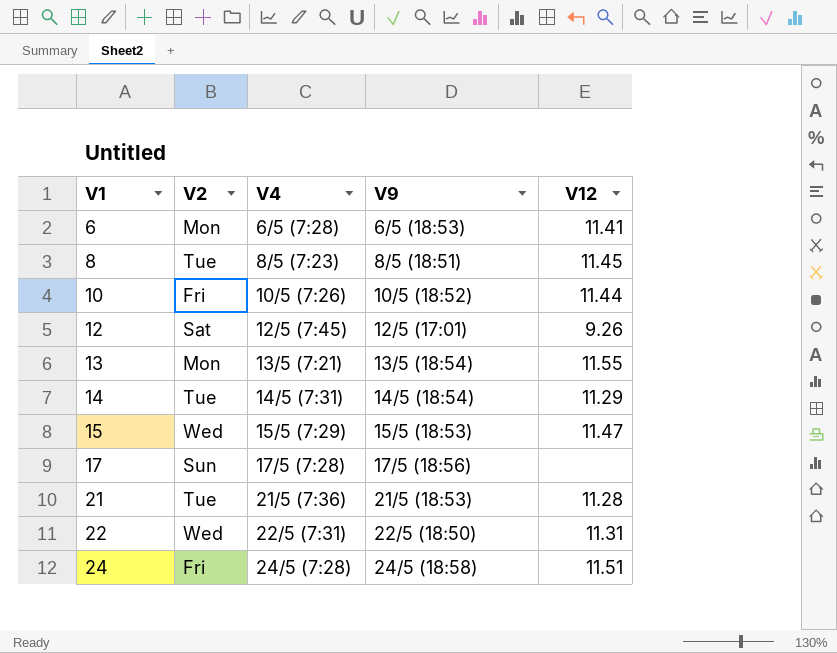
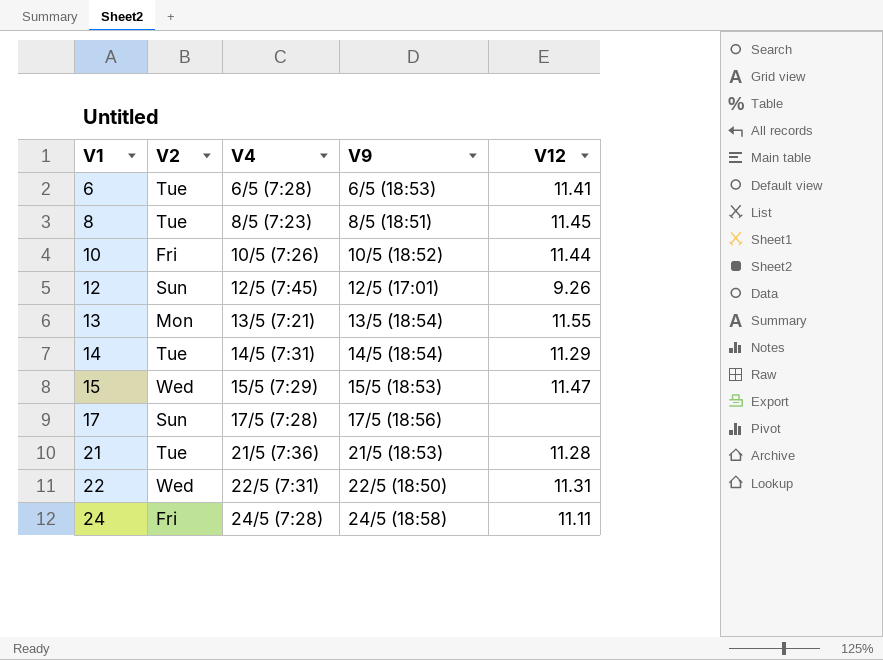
6 | V2: Mon -> Tue
12 | V2: Sat -> Sun
24 | V12: 11.51 -> 11.11

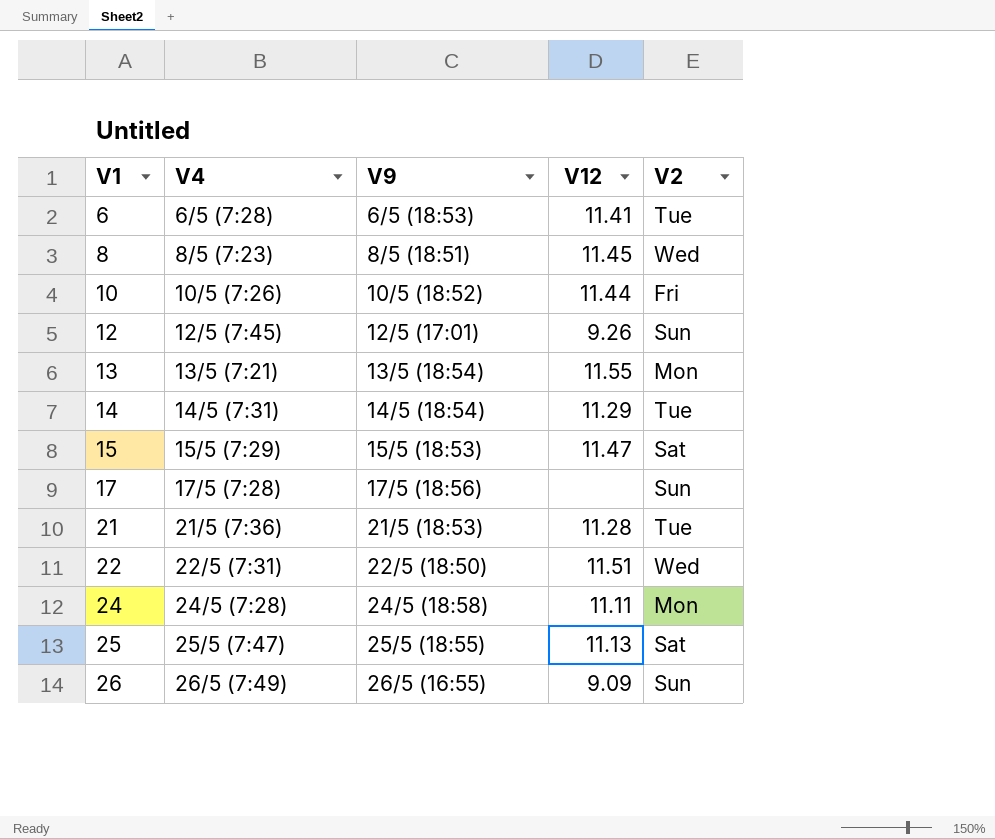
column V2 | position: 2 -> 5
8 | V2: Tue -> Wed
15 | V2: Wed -> Sat
22 | V12: 11.31 -> 11.51
24 | V2: Fri -> Mon
row 25: none -> 25/5 (7:47) | 25/5 (18:55) | 11.13 | Sat
row 26: none -> 26/5 (7:49) | 26/5 (16:55) | 9.09 | Sun

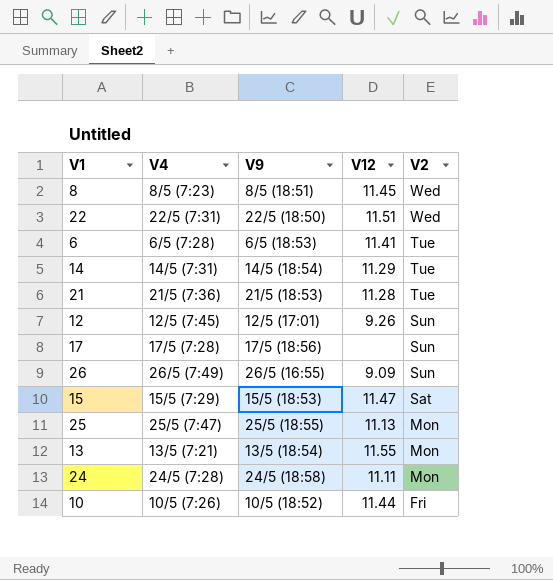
row order: V1 ascending -> V2 descending
25 | V2: Sat -> Mon

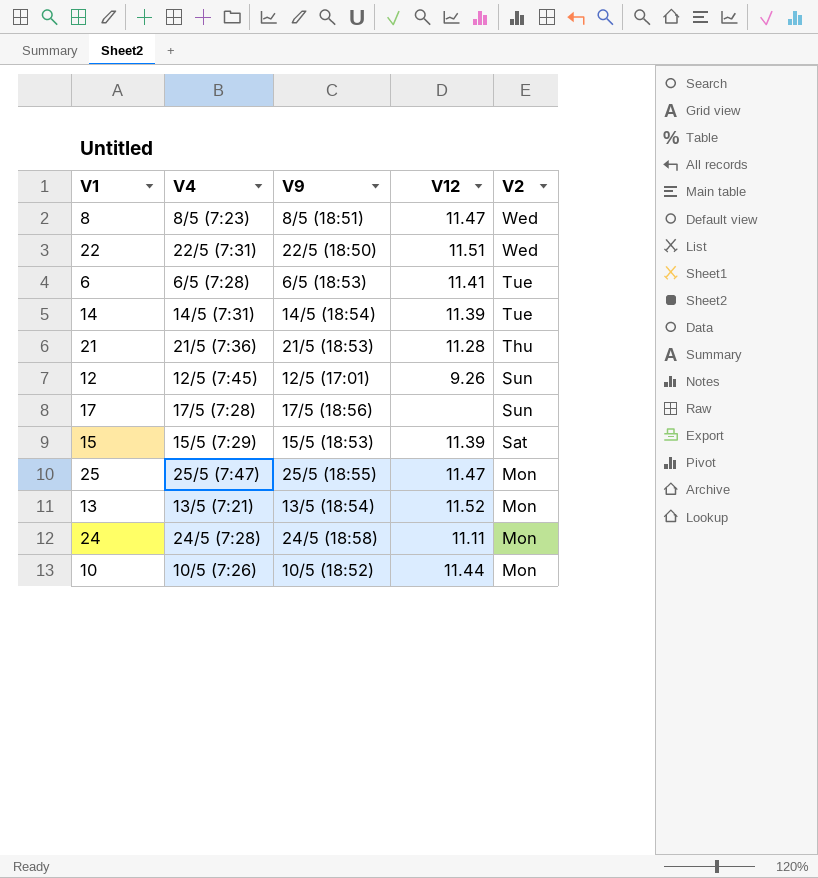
row 26: 26/5 (7:49) | 26/5 (16:55) | 9.09 | Sun -> none
8 | V12: 11.45 -> 11.47
14 | V12: 11.29 -> 11.39
21 | V2: Tue -> Thu
15 | V12: 11.47 -> 11.39
25 | V12: 11.13 -> 11.47
13 | V12: 11.55 -> 11.52
10 | V2: Fri -> Mon

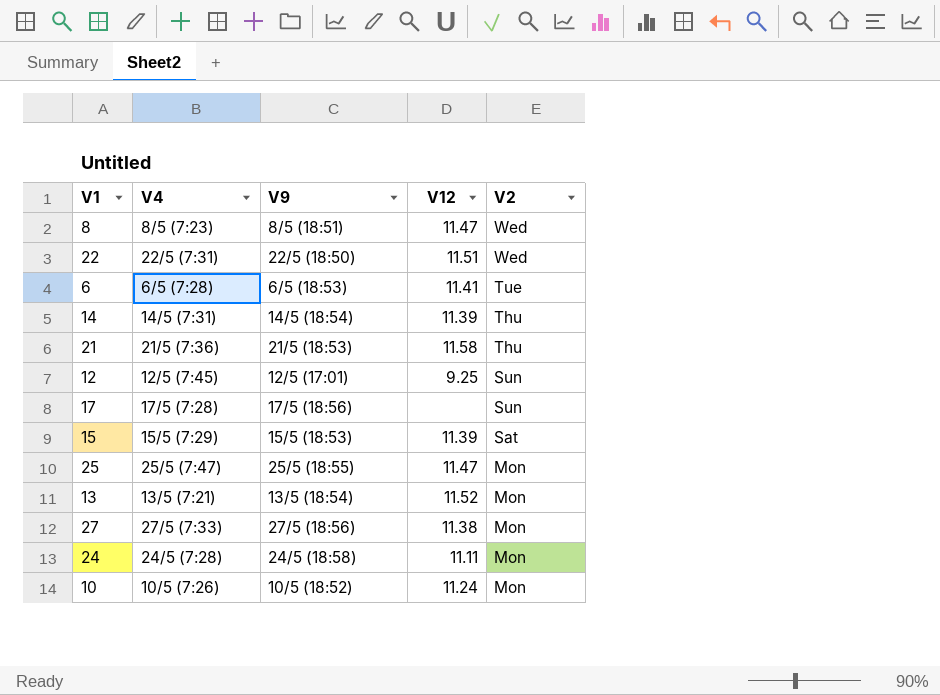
14 | V2: Tue -> Thu
21 | V12: 11.28 -> 11.58
12 | V12: 9.26 -> 9.25
row 27: none -> 27/5 (7:33) | 27/5 (18:56) | 11.38 | Mon
10 | V12: 11.44 -> 11.24

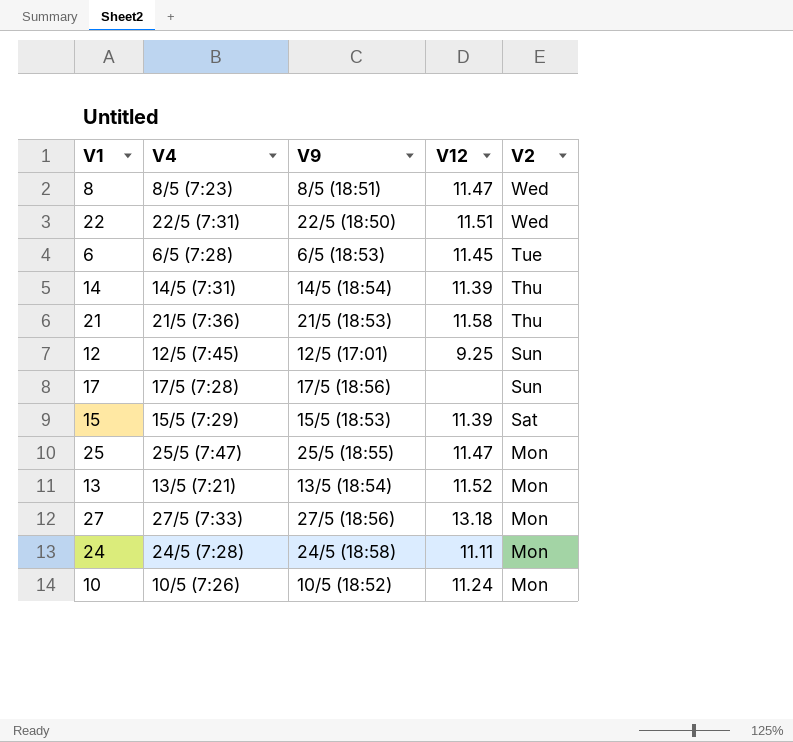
6 | V12: 11.41 -> 11.45
27 | V12: 11.38 -> 13.18

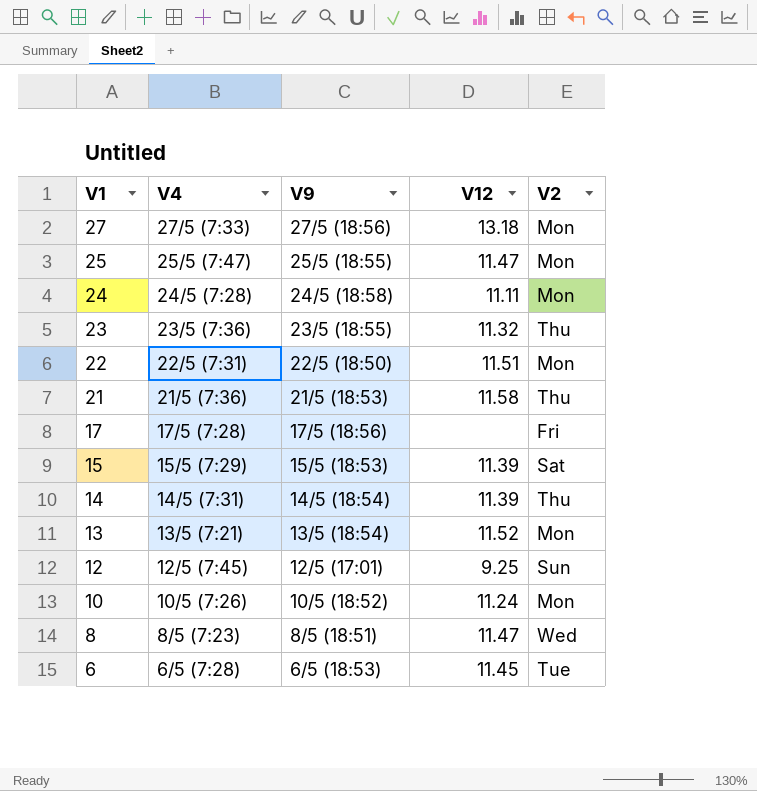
row order: V2 descending -> V1 descending
row 23: none -> 23/5 (7:36) | 23/5 (18:55) | 11.32 | Thu
22 | V2: Wed -> Mon
17 | V2: Sun -> Fri

